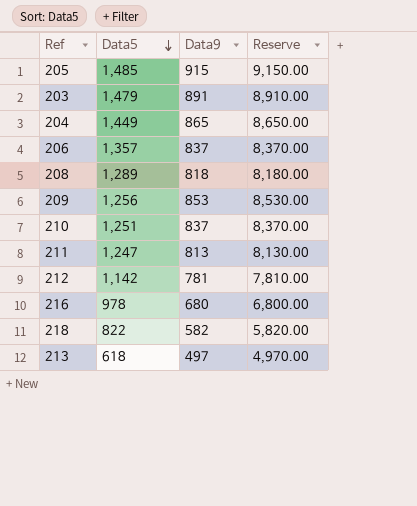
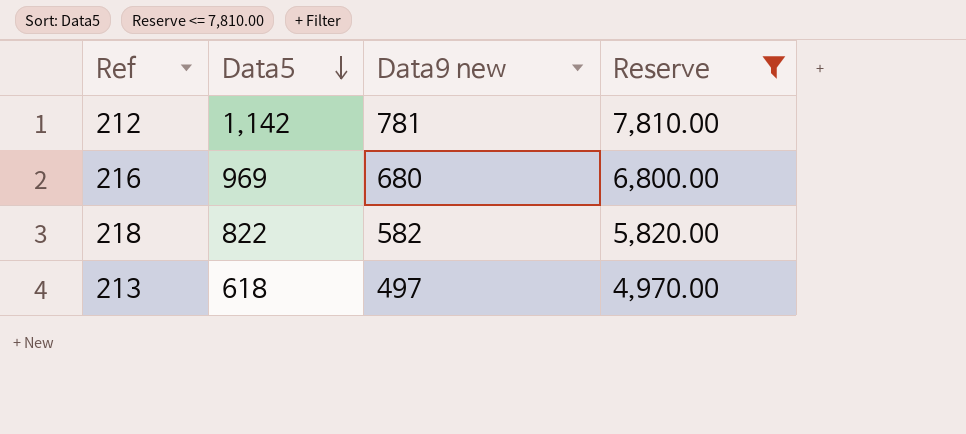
filter: none -> Reserve <= 7,810.00
column name: Data9 -> Data9 new
216 | Data5: 978 -> 969

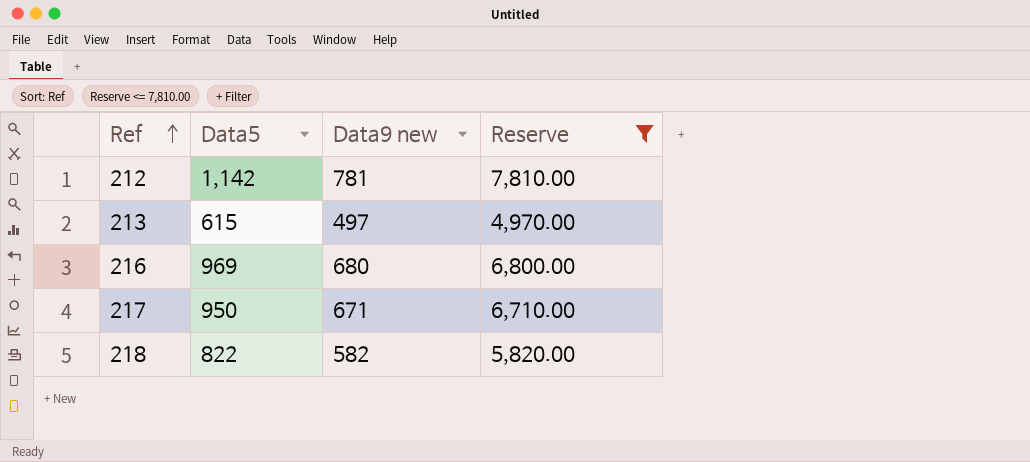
row order: Data5 descending -> Ref ascending
213 | Data5: 618 -> 615
row 217: none -> 950 | 671 | 6,710.00

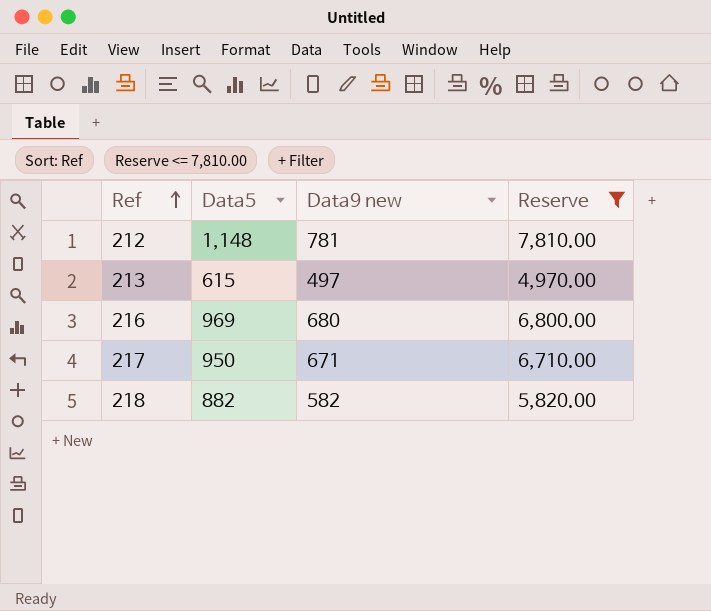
212 | Data5: 1,142 -> 1,148
218 | Data5: 822 -> 882

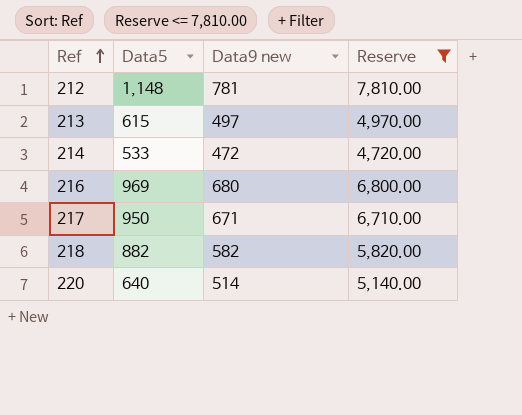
row 214: none -> 533 | 472 | 4,720.00
row 220: none -> 640 | 514 | 5,140.00

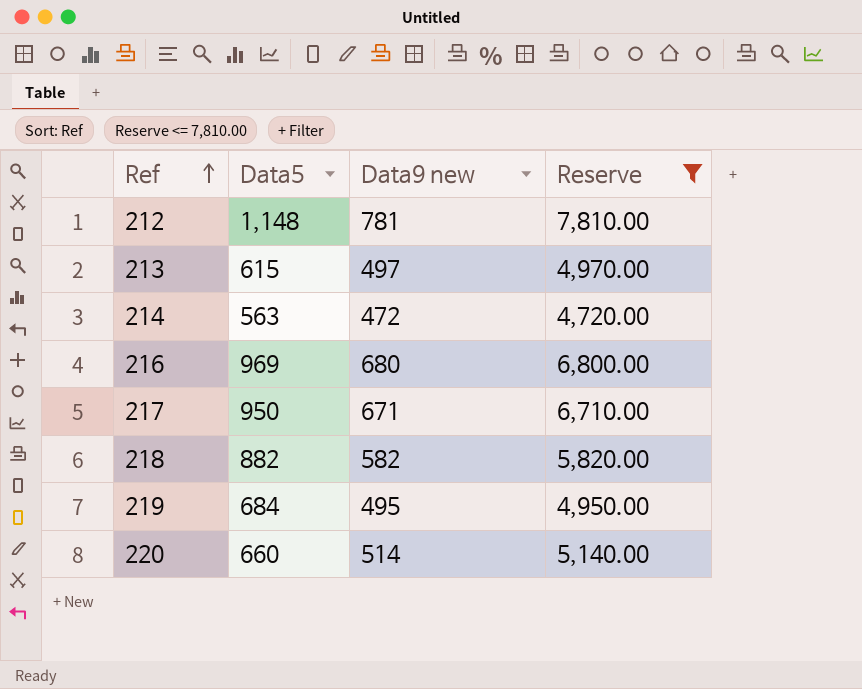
214 | Data5: 533 -> 563
row 219: none -> 684 | 495 | 4,950.00
220 | Data5: 640 -> 660

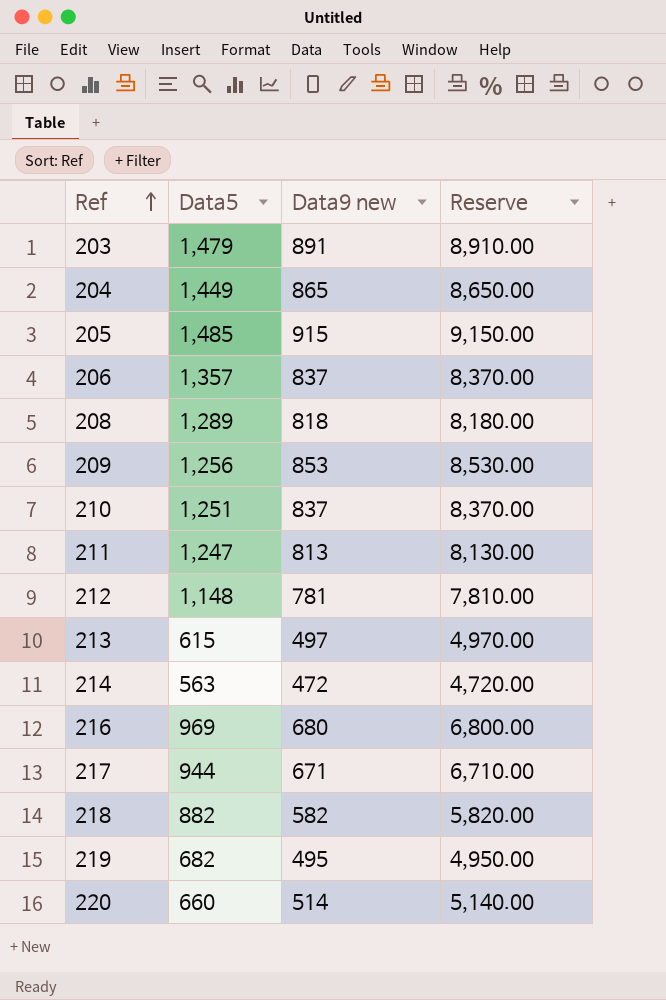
filter: Reserve <= 7,810.00 -> none
217 | Data5: 950 -> 944
219 | Data5: 684 -> 682

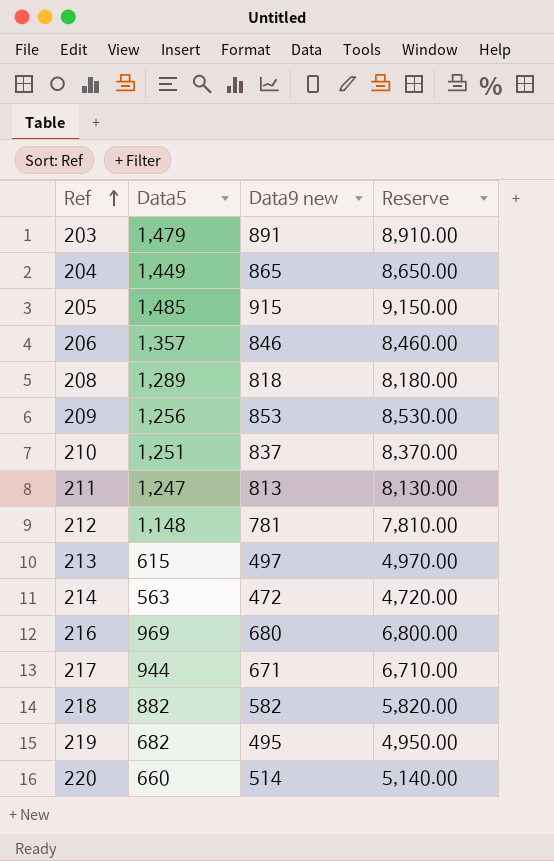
206 | Data9 new: 837 -> 846
206 | Reserve: 8,370.00 -> 8,460.00

